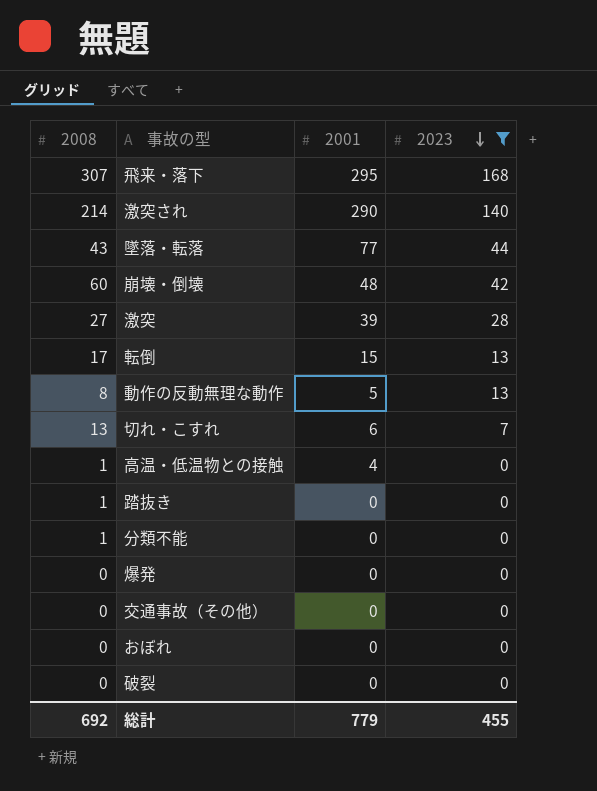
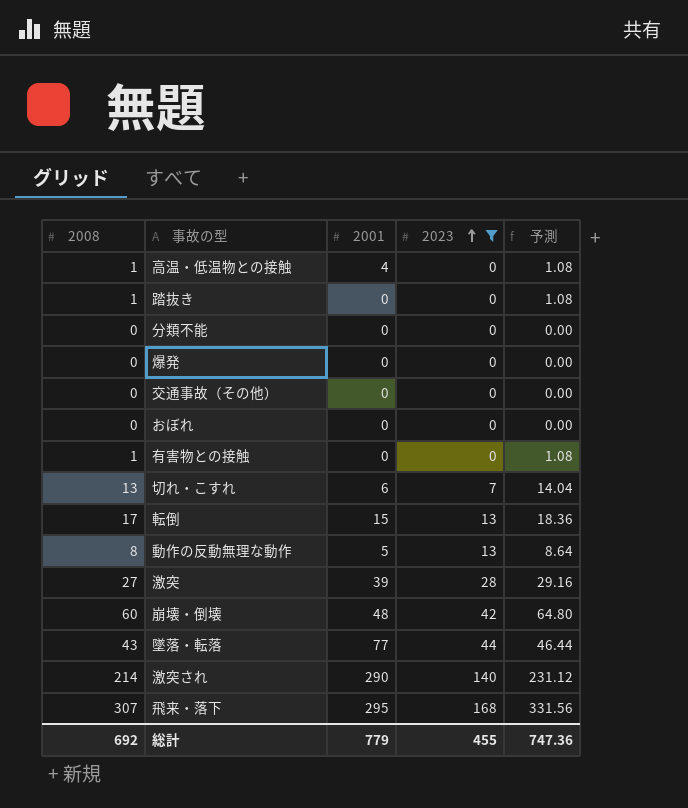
row order: 2023 descending -> 2023 ascending
column 予測 | formula: none -> [2008] * 1.08
row 破裂: 0 | 0 | 0 -> none
分類不能 | 2008: 1 -> 0
row 有害物との接触: none -> 1 | 0 | 0 | 1.08

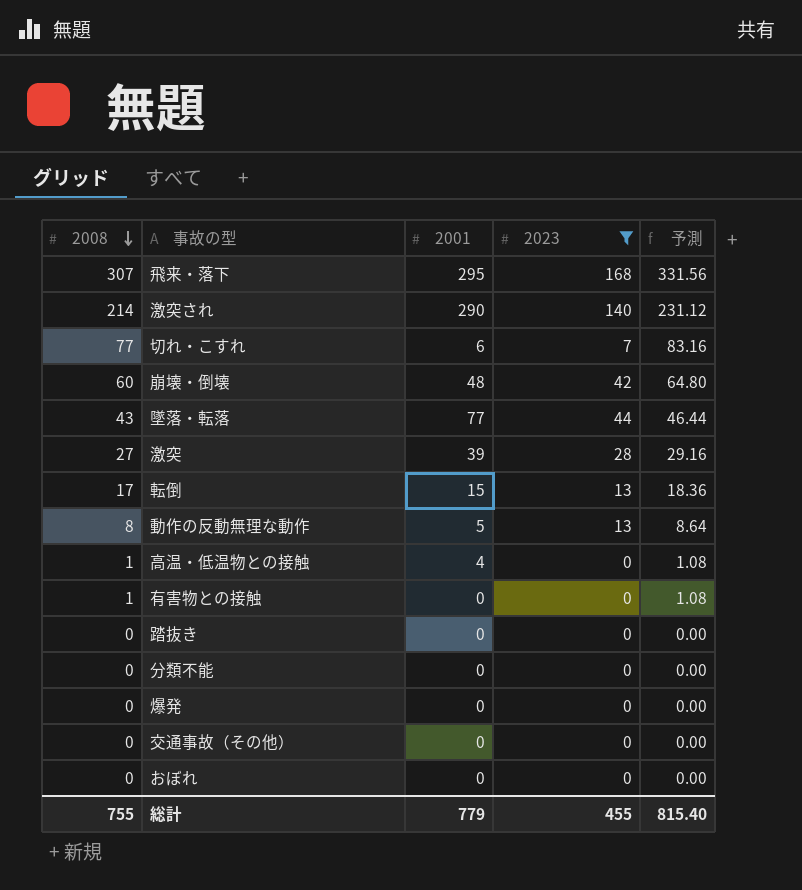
row order: 2023 ascending -> 2008 descending
切れ・こすれ | 2008: 13 -> 77
切れ・こすれ | 予測: 14.04 -> 83.16
踏抜き | 2008: 1 -> 0
踏抜き | 予測: 1.08 -> 0.00
総計 | 2008: 692 -> 755
総計 | 予測: 747.36 -> 815.40

